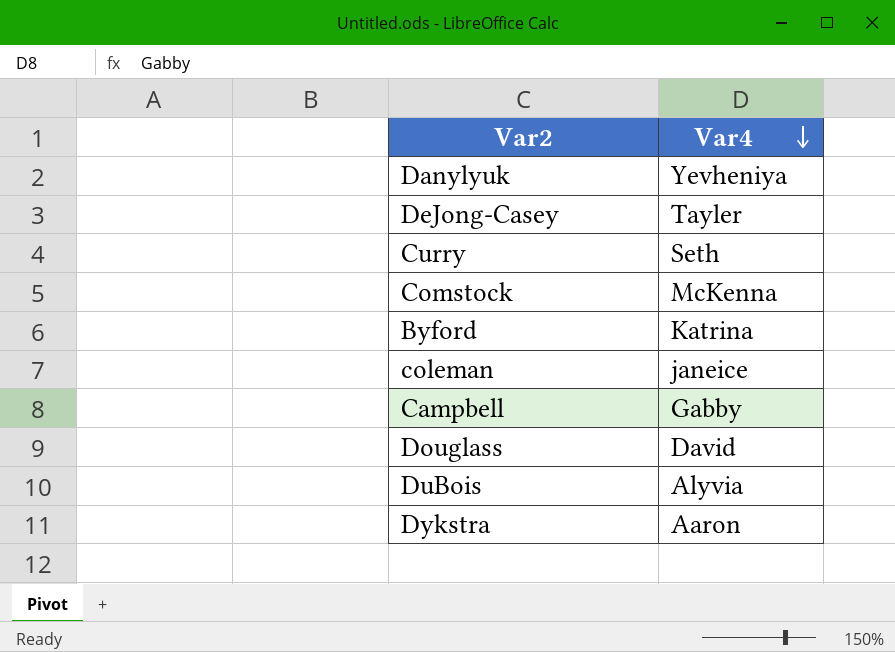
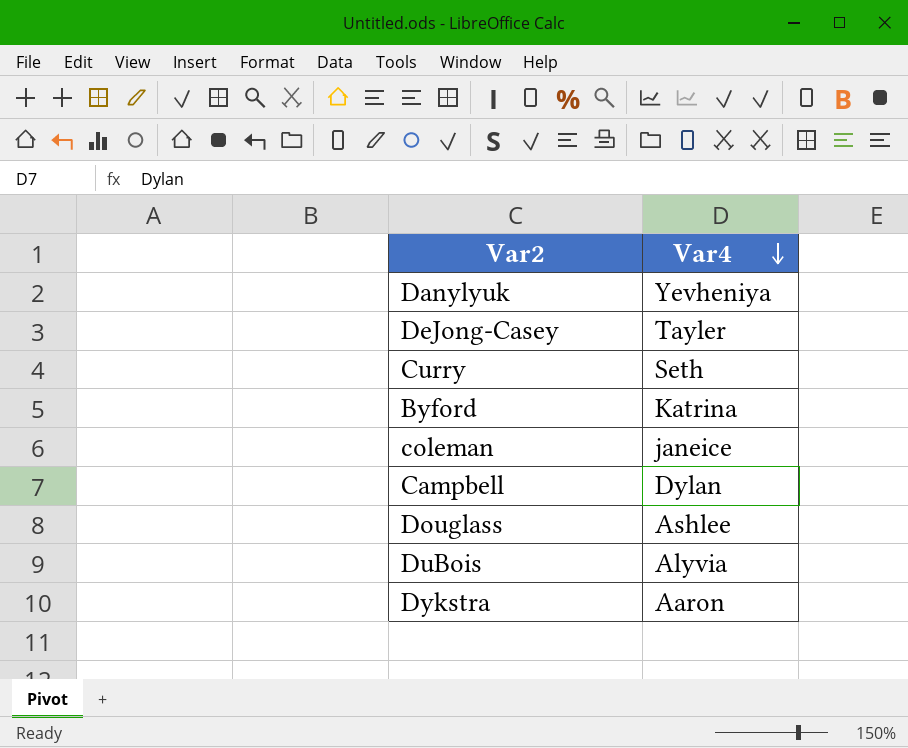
row Comstock: McKenna -> none
Campbell | Var4: Gabby -> Dylan
Douglass | Var4: David -> Ashlee

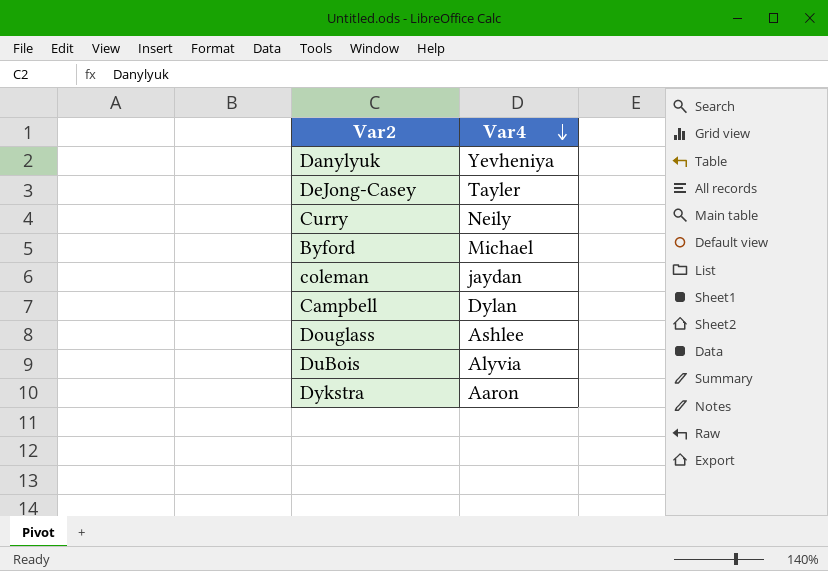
Curry | Var4: Seth -> Neily
Byford | Var4: Katrina -> Michael
coleman | Var4: janeice -> jaydan

